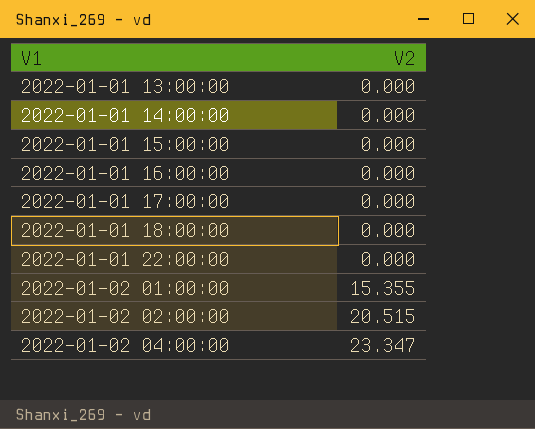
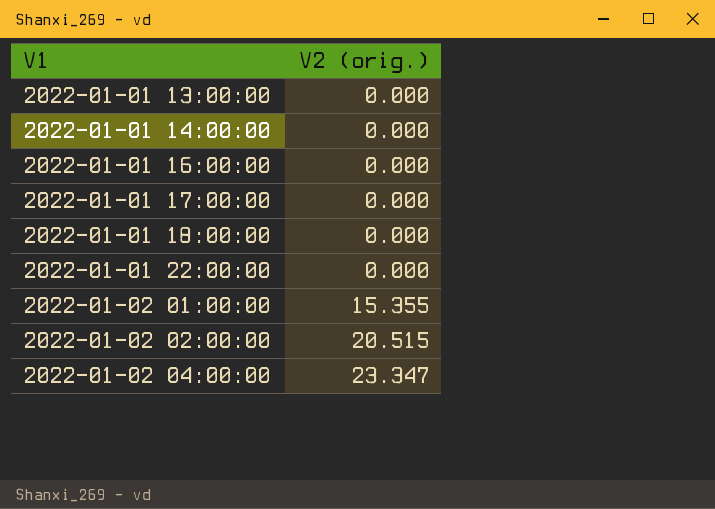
column name: V2 -> V2 (orig.)
row 2022-01-01 15:00:00: 0.000 -> none

